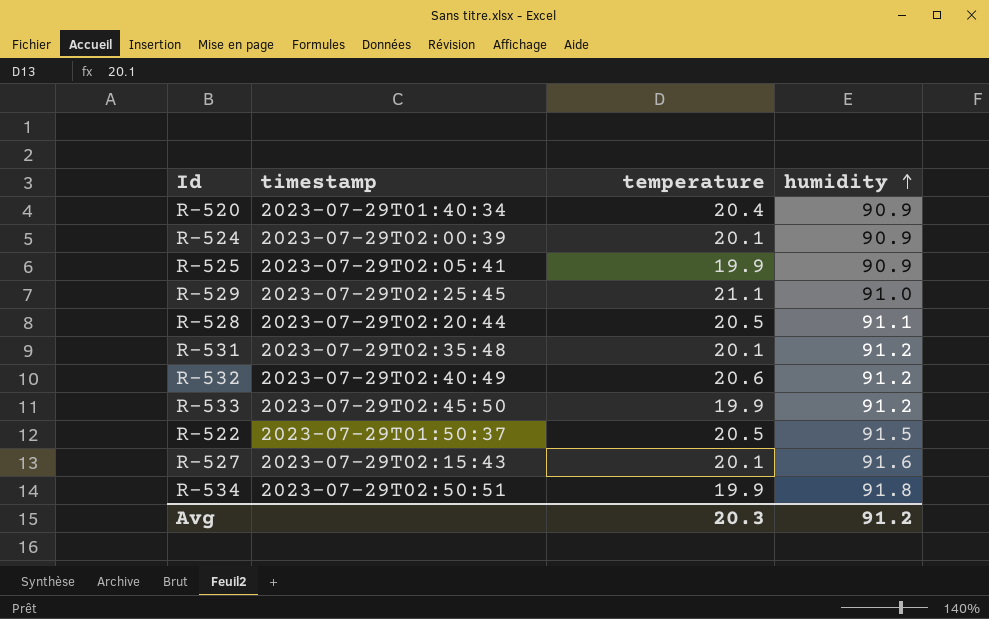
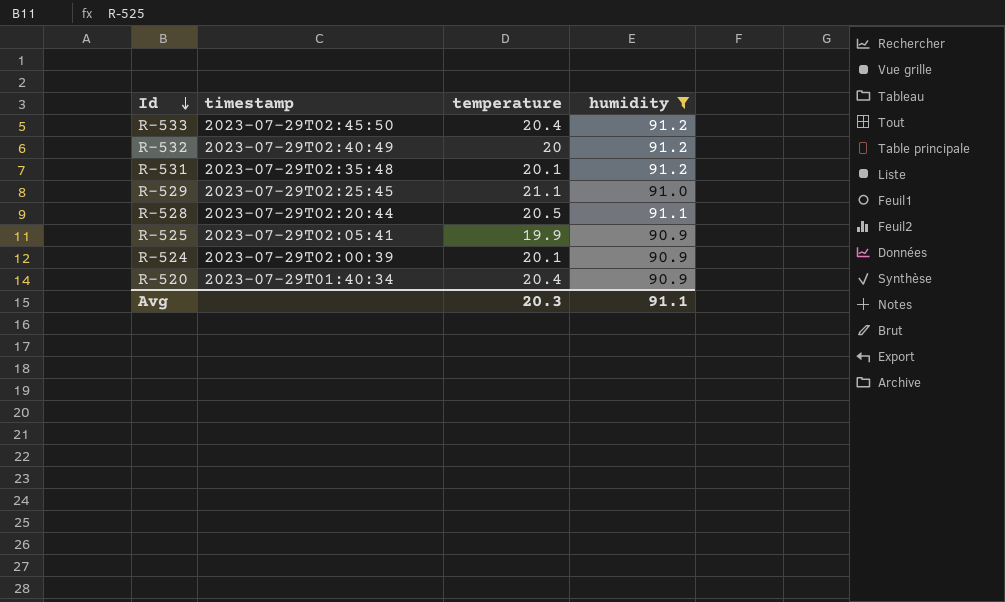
filter: none -> humidity <= 91.2
row order: humidity ascending -> Id descending
R-533 | temperature: 19.9 -> 20.4
R-532 | temperature: 20.6 -> 20
Avg | humidity: 91.2 -> 91.1

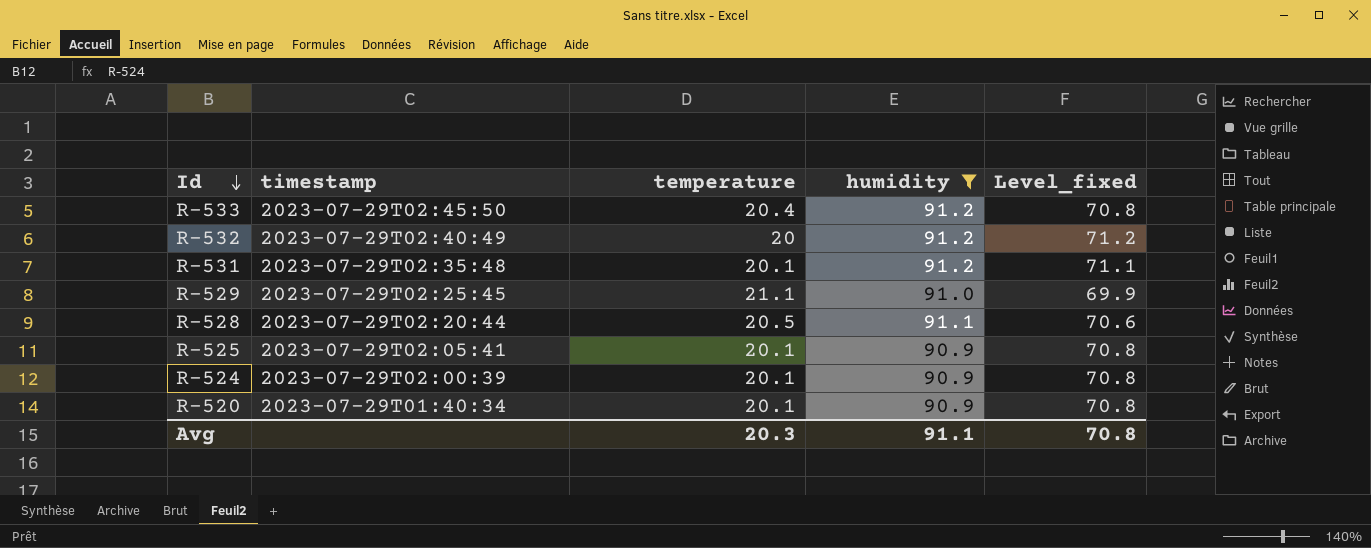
column Level_fixed | formula: none -> [humidity] - [temperature]
R-525 | temperature: 19.9 -> 20.1
R-520 | temperature: 20.4 -> 20.1

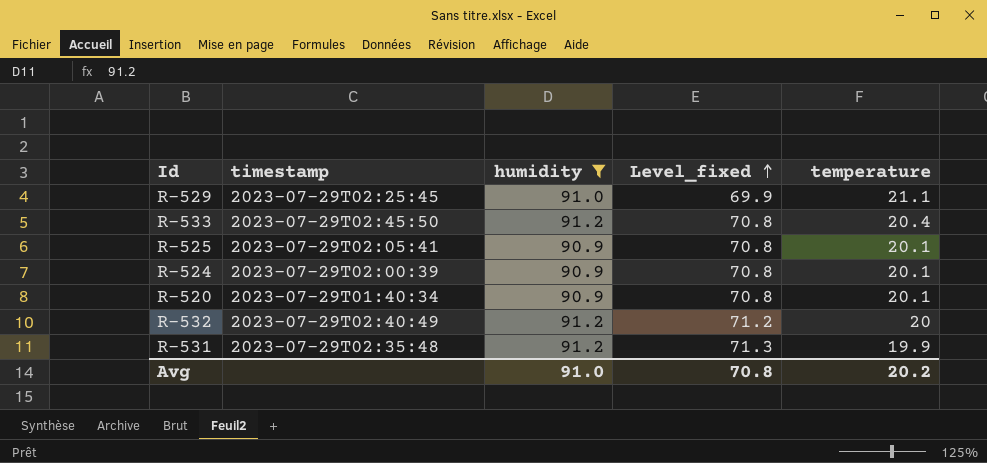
row order: Id descending -> Level_fixed ascending
column temperature | position: 3 -> 5
row R-528: 2023-07-29T02:20:44 | 20.5 | 91.1 | 70.6 -> none
R-531 | Level_fixed: 71.1 -> 71.3
R-531 | temperature: 20.1 -> 19.9
Avg | humidity: 91.1 -> 91.0
Avg | temperature: 20.3 -> 20.2

